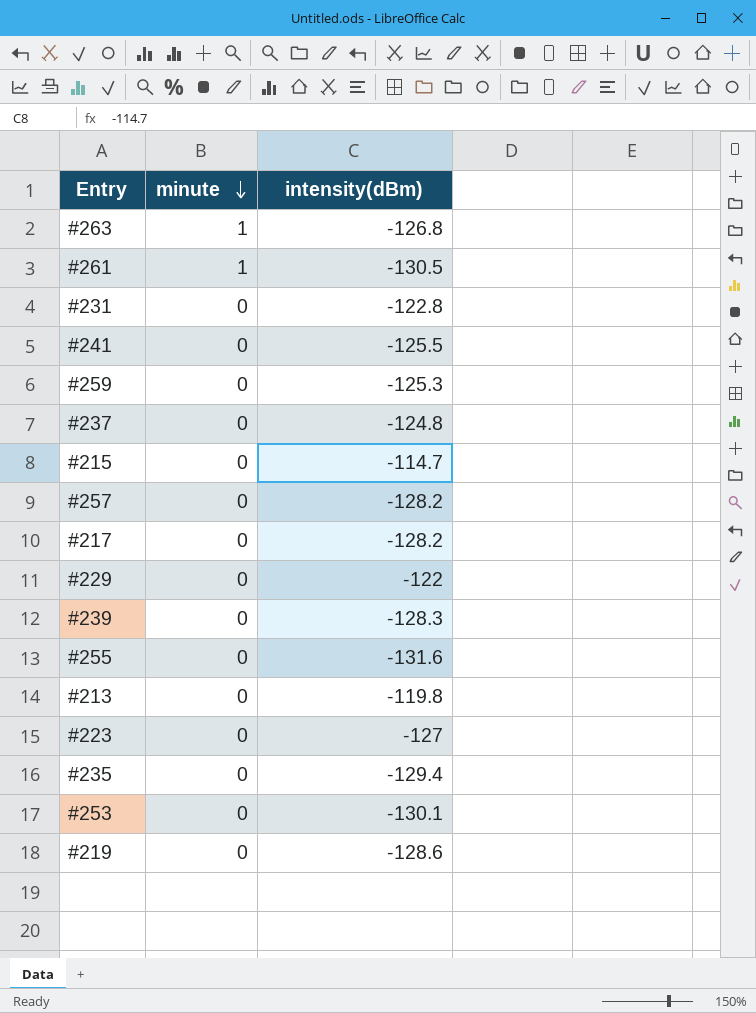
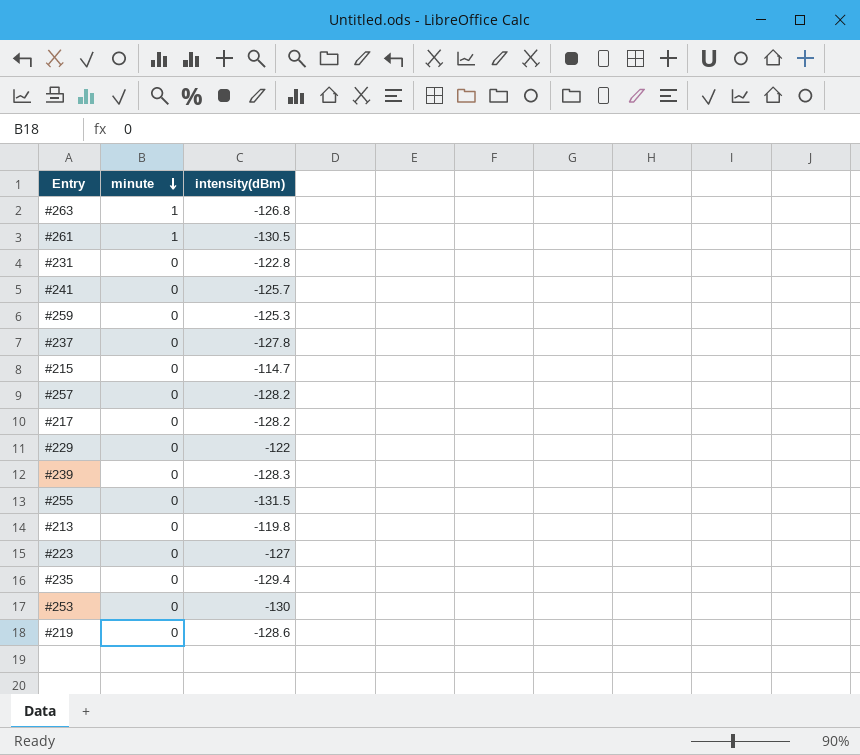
#241 | intensity(dBm): -125.5 -> -125.7
#237 | intensity(dBm): -124.8 -> -127.8
#255 | intensity(dBm): -131.6 -> -131.5
#253 | intensity(dBm): -130.1 -> -130

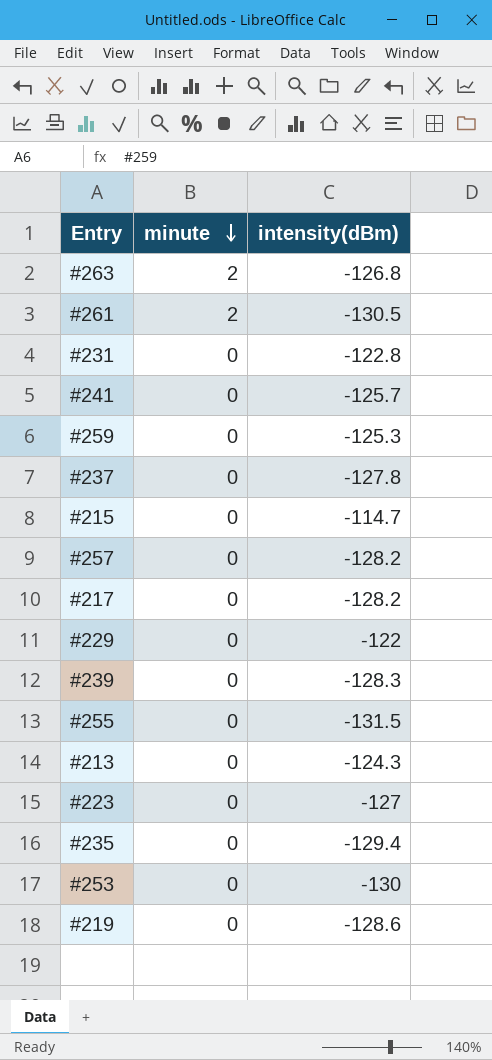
#263 | minute: 1 -> 2
#261 | minute: 1 -> 2
#213 | intensity(dBm): -119.8 -> -124.3

